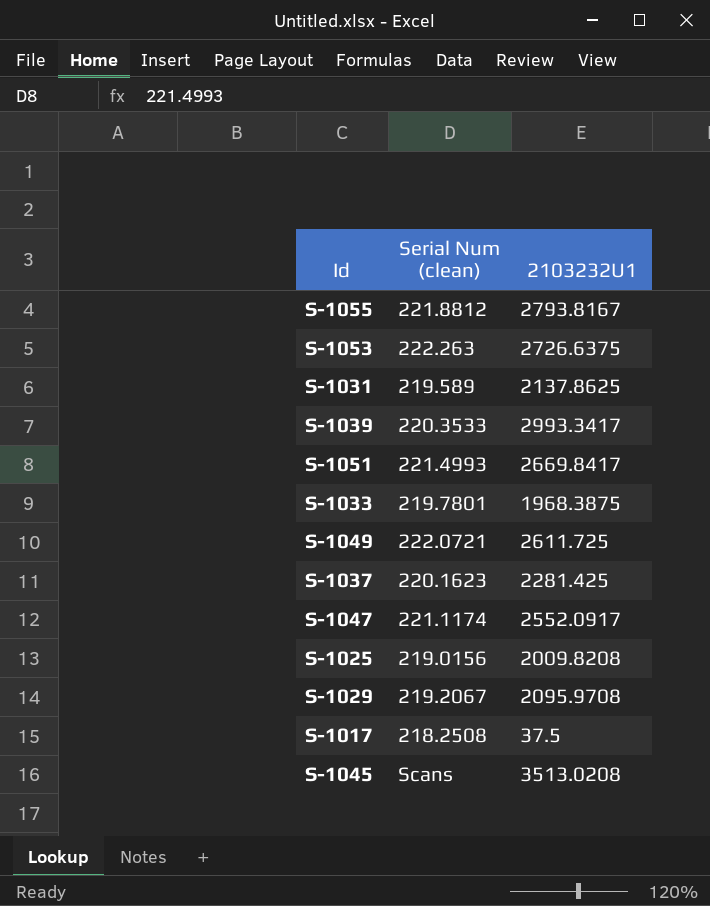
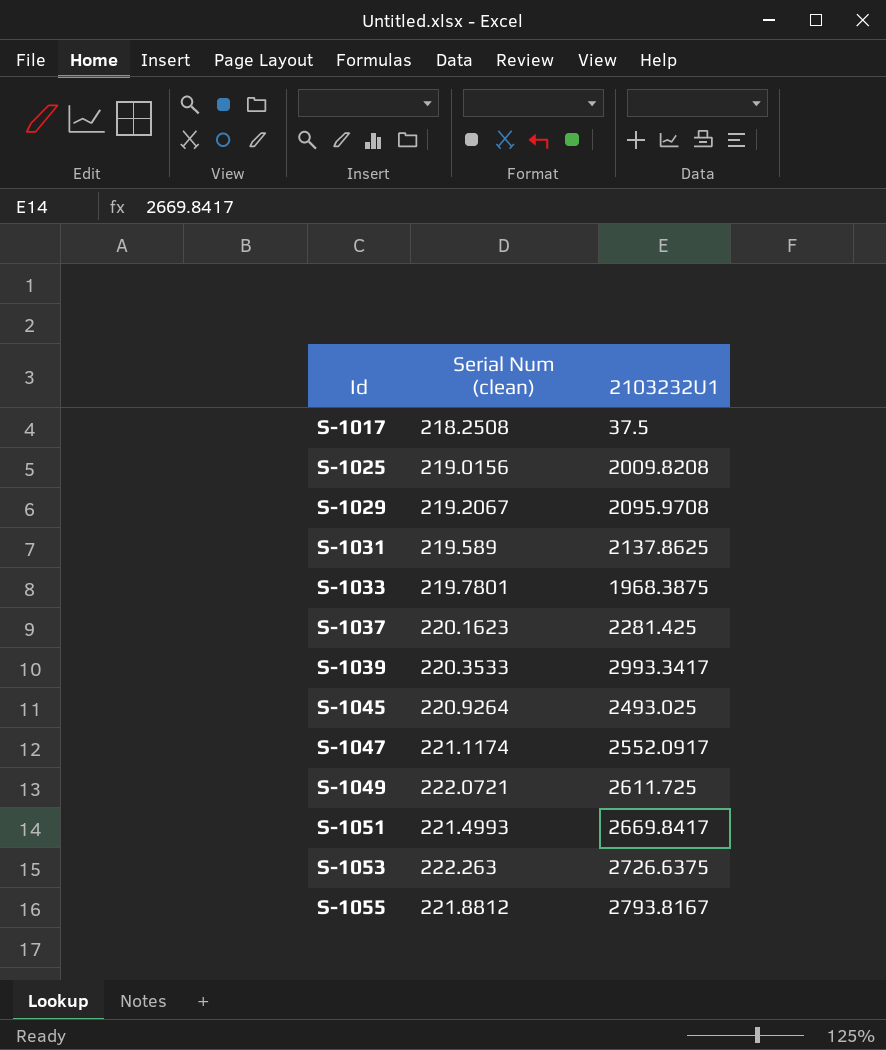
row order: none -> Id ascending
S-1045 | Serial Num (clean): Scans -> 220.9264
S-1045 | 2103232U1: 3513.0208 -> 2493.025

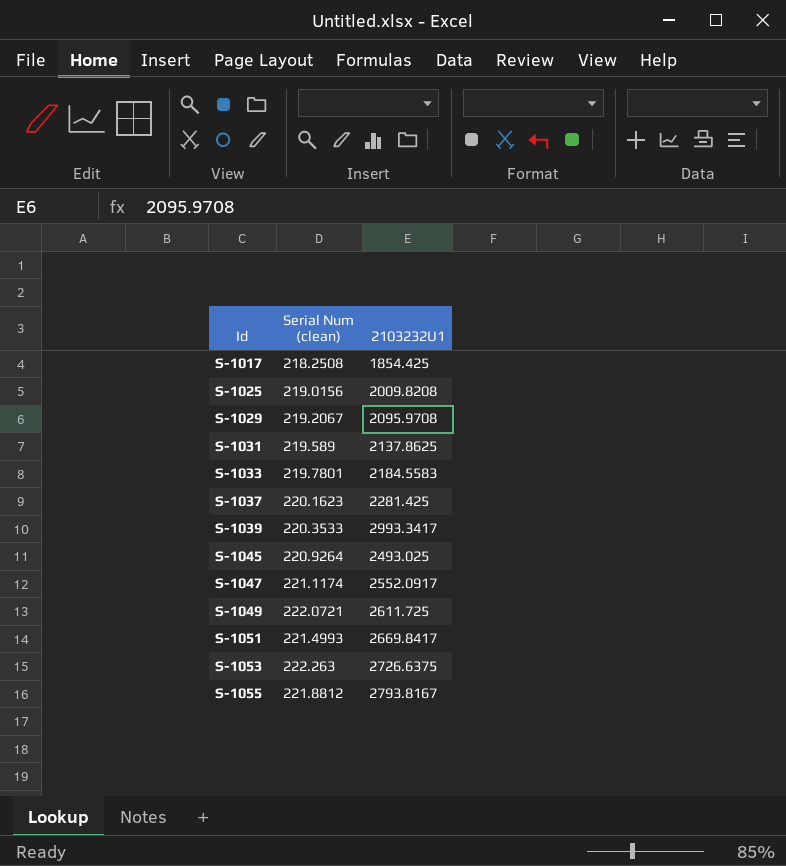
S-1017 | 2103232U1: 37.5 -> 1854.425
S-1033 | 2103232U1: 1968.3875 -> 2184.5583

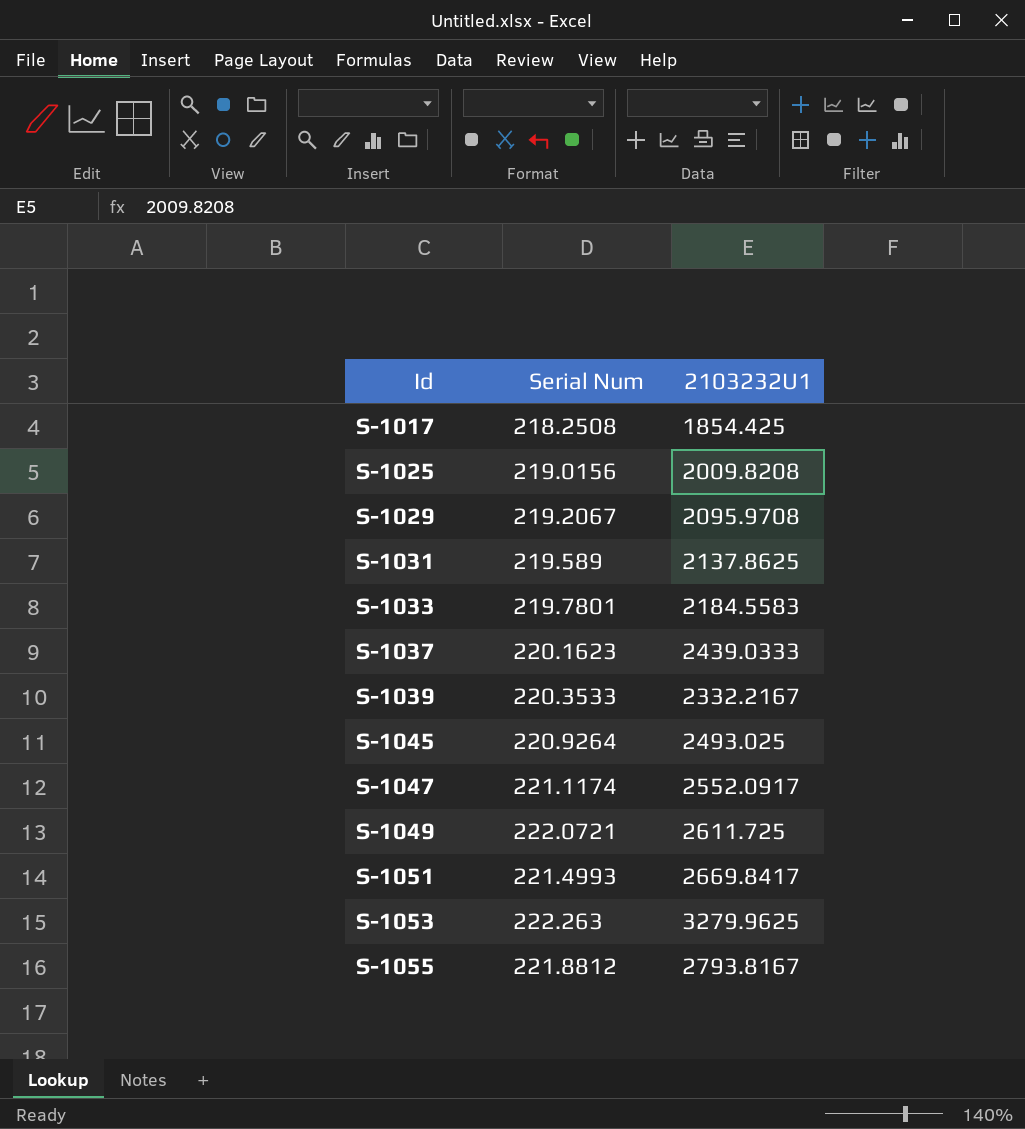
column name: Serial Num (clean) -> Serial Num
S-1037 | 2103232U1: 2281.425 -> 2439.0333
S-1039 | 2103232U1: 2993.3417 -> 2332.2167
S-1053 | 2103232U1: 2726.6375 -> 3279.9625

